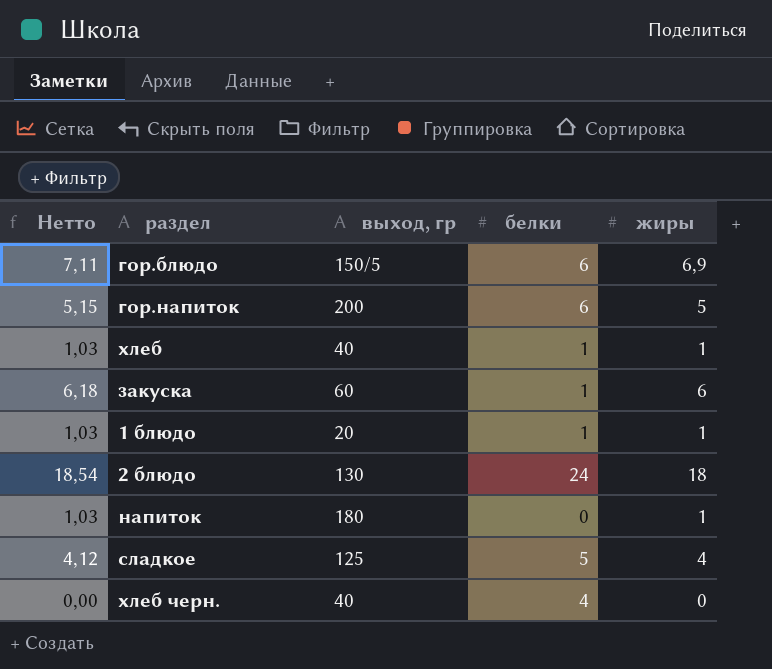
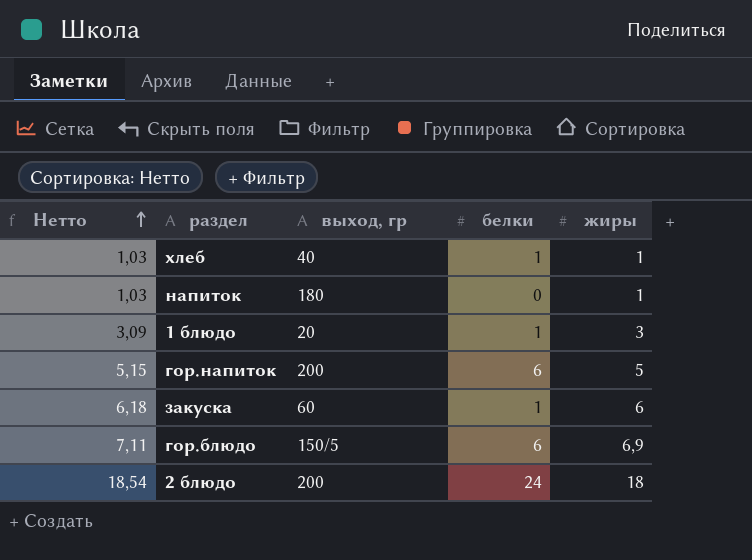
row order: none -> Нетто ascending
row сладкое: 4,12 | 125 | 5 | 4 -> none
row хлеб черн.: 0,00 | 40 | 4 | 0 -> none
1 блюдо | Нетто: 1,03 -> 3,09
1 блюдо | жиры: 1 -> 3
2 блюдо | выход, гр: 130 -> 200

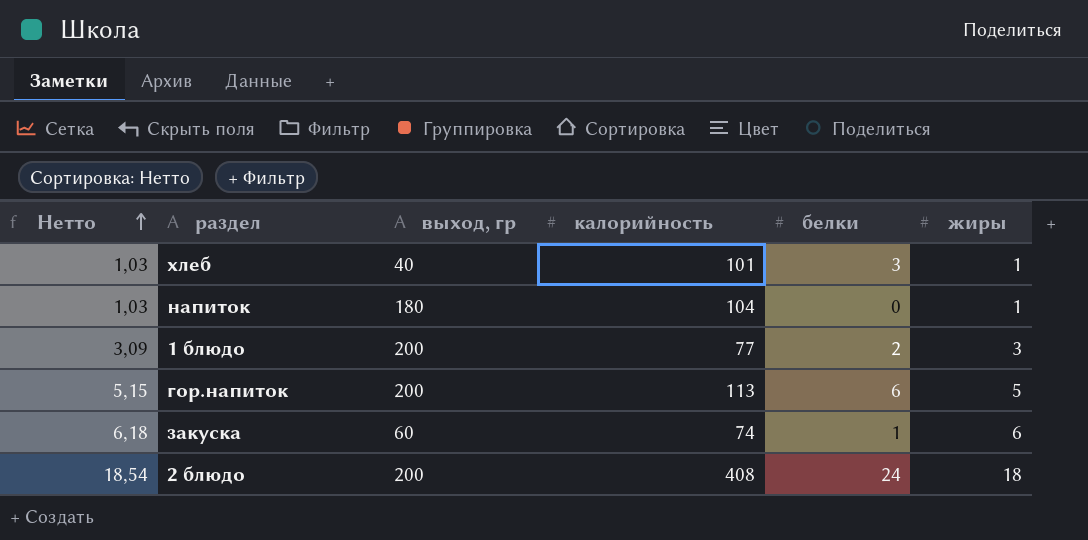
column калорийность | position: none -> 4
row гор.блюдо: 7,11 | 150/5 | 6 | 6,9 -> none
хлеб | белки: 1 -> 3
1 блюдо | выход, гр: 20 -> 200
1 блюдо | белки: 1 -> 2

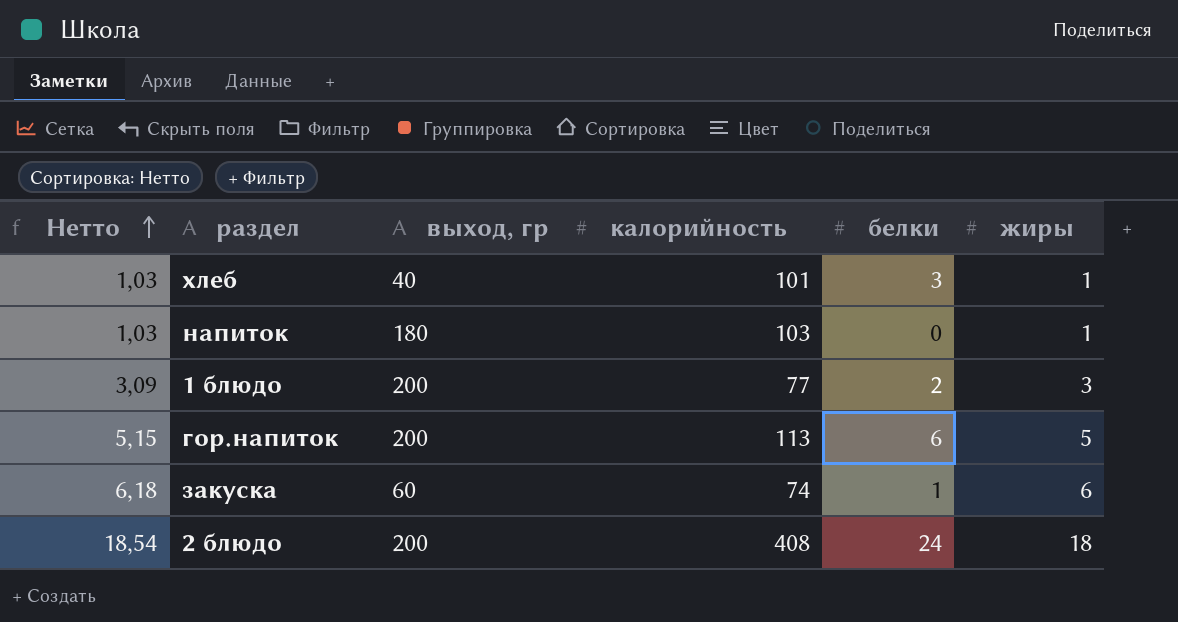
напиток | калорийность: 104 -> 103

